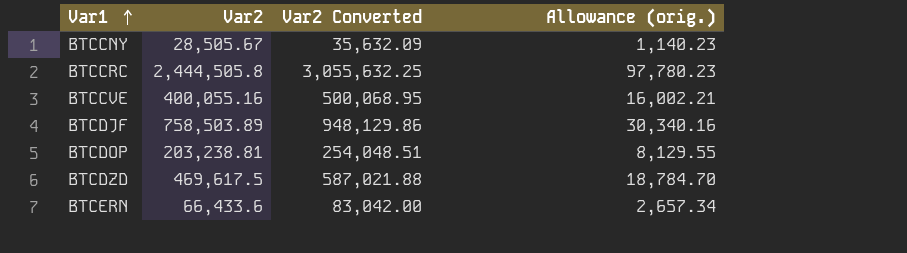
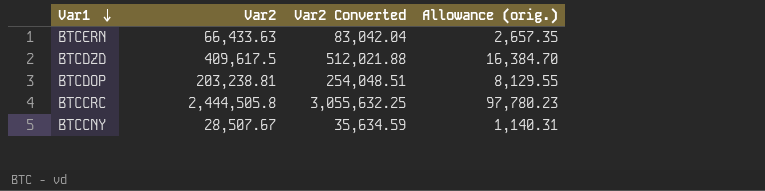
row order: Var1 ascending -> Var1 descending
row BTCCVE: 400,055.16 | 500,068.95 | 16,002.21 -> none
row BTCDJF: 758,503.89 | 948,129.86 | 30,340.16 -> none
BTCERN | Var2: 66,433.6 -> 66,433.63
BTCERN | Var2 Converted: 83,042.00 -> 83,042.04
BTCERN | Allowance (orig.): 2,657.34 -> 2,657.35
BTCDZD | Var2: 469,617.5 -> 409,617.5
BTCDZD | Var2 Converted: 587,021.88 -> 512,021.88
BTCDZD | Allowance (orig.): 18,784.70 -> 16,384.70
BTCCNY | Var2: 28,505.67 -> 28,507.67
BTCCNY | Var2 Converted: 35,632.09 -> 35,634.59
BTCCNY | Allowance (orig.): 1,140.23 -> 1,140.31

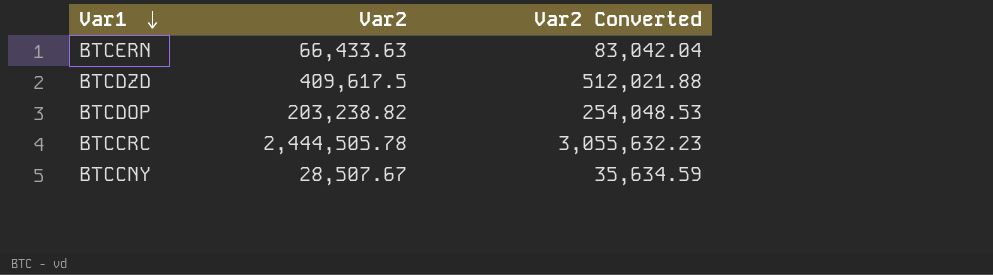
column Allowance (orig.) | formula: [Var2] * 0.04 -> none
BTCDOP | Var2: 203,238.81 -> 203,238.82
BTCDOP | Var2 Converted: 254,048.51 -> 254,048.53
BTCCRC | Var2: 2,444,505.8 -> 2,444,505.78
BTCCRC | Var2 Converted: 3,055,632.25 -> 3,055,632.23

